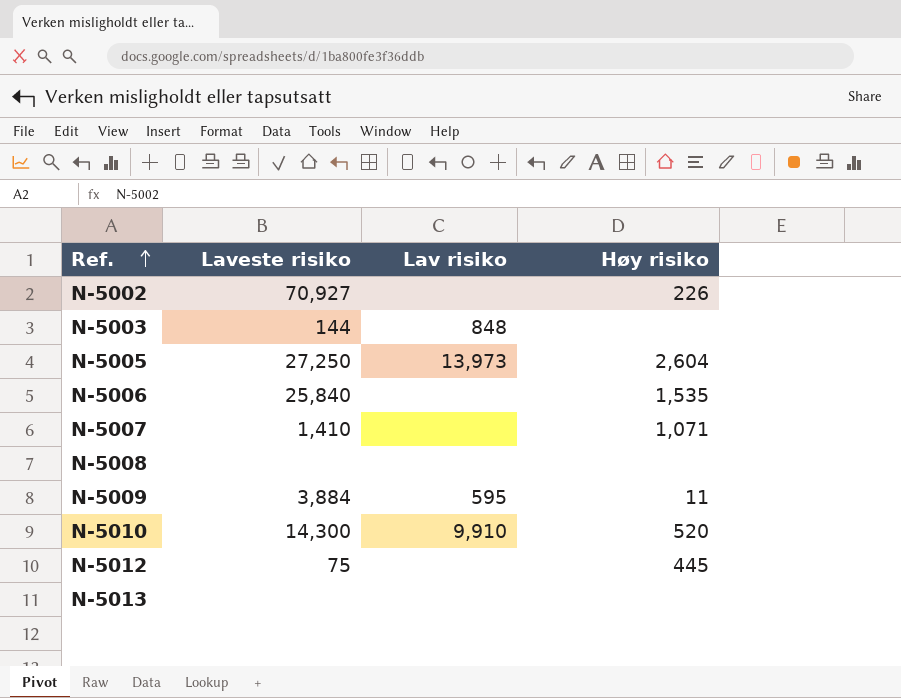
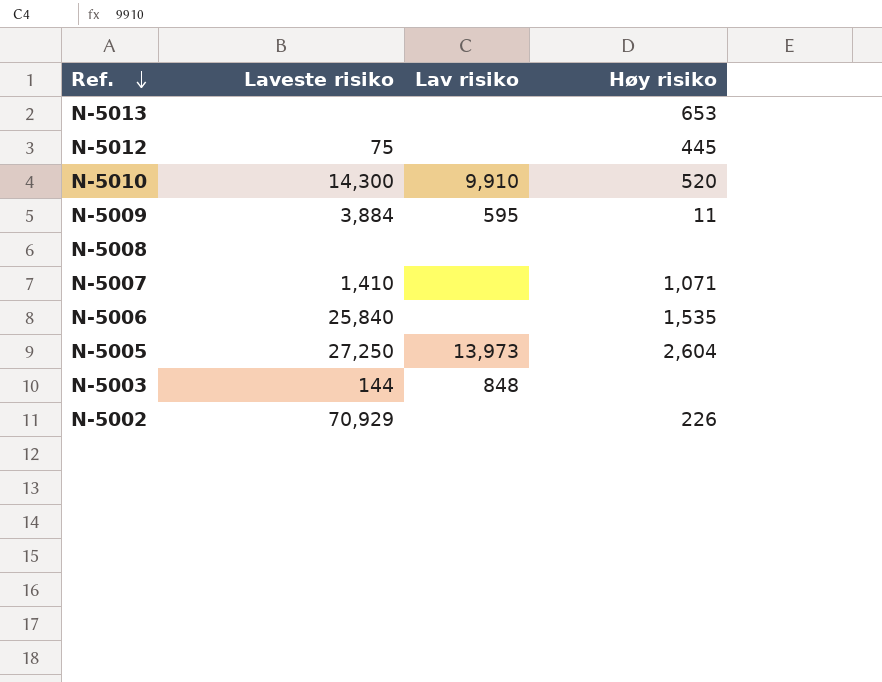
row order: Ref. ascending -> Ref. descending
N-5013 | Høy risiko: none -> 653
N-5002 | Laveste risiko: 70,927 -> 70,929

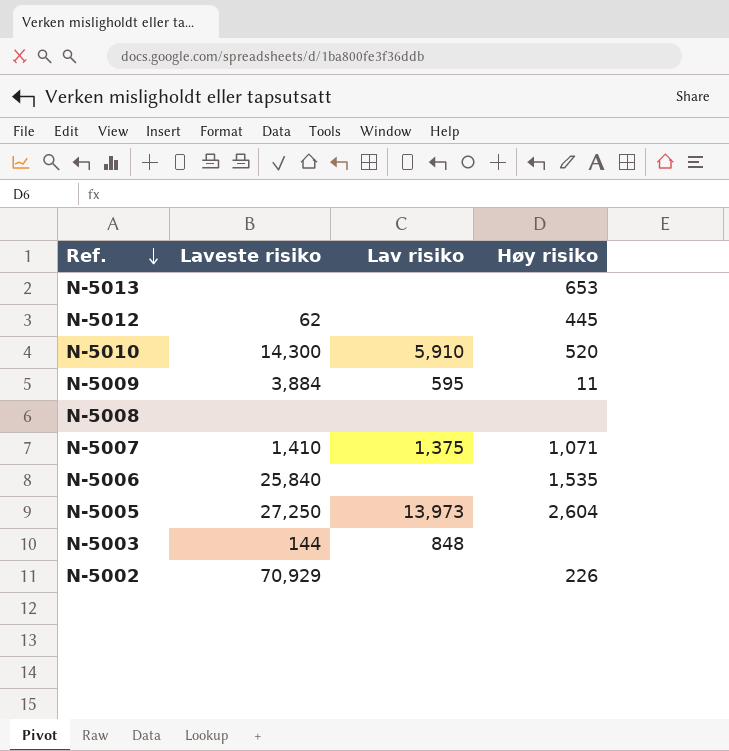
N-5012 | Laveste risiko: 75 -> 62
N-5010 | Lav risiko: 9,910 -> 5,910
N-5007 | Lav risiko: none -> 1,375

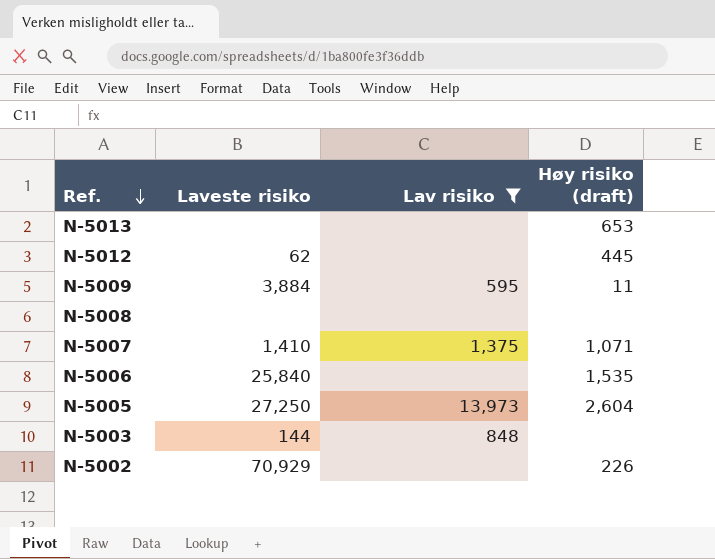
filter: none -> Lav risiko != 5,910
column name: Høy risiko -> Høy risiko (draft)

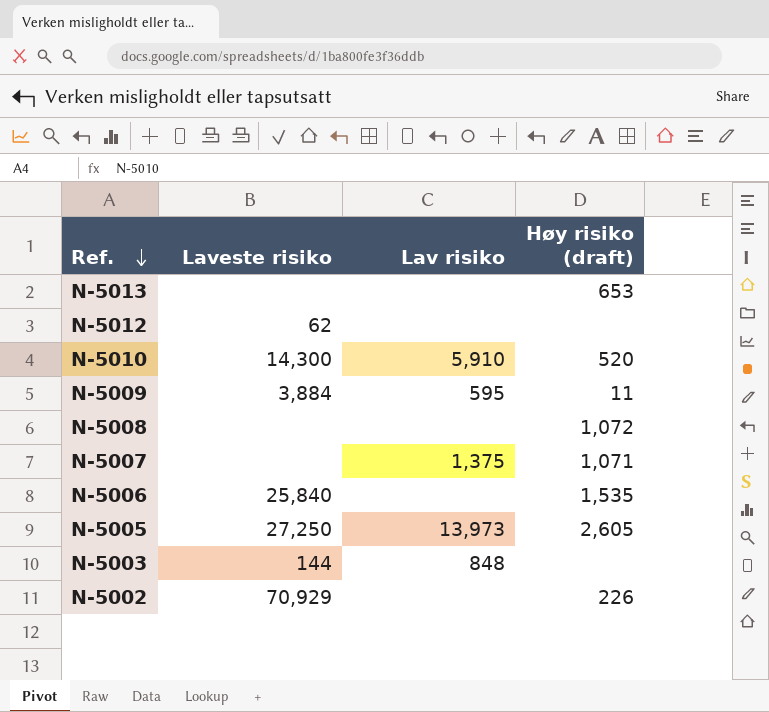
filter: Lav risiko != 5,910 -> none
N-5012 | Høy risiko (draft): 445 -> none
N-5008 | Høy risiko (draft): none -> 1,072
N-5007 | Laveste risiko: 1,410 -> none
N-5005 | Høy risiko (draft): 2,604 -> 2,605

